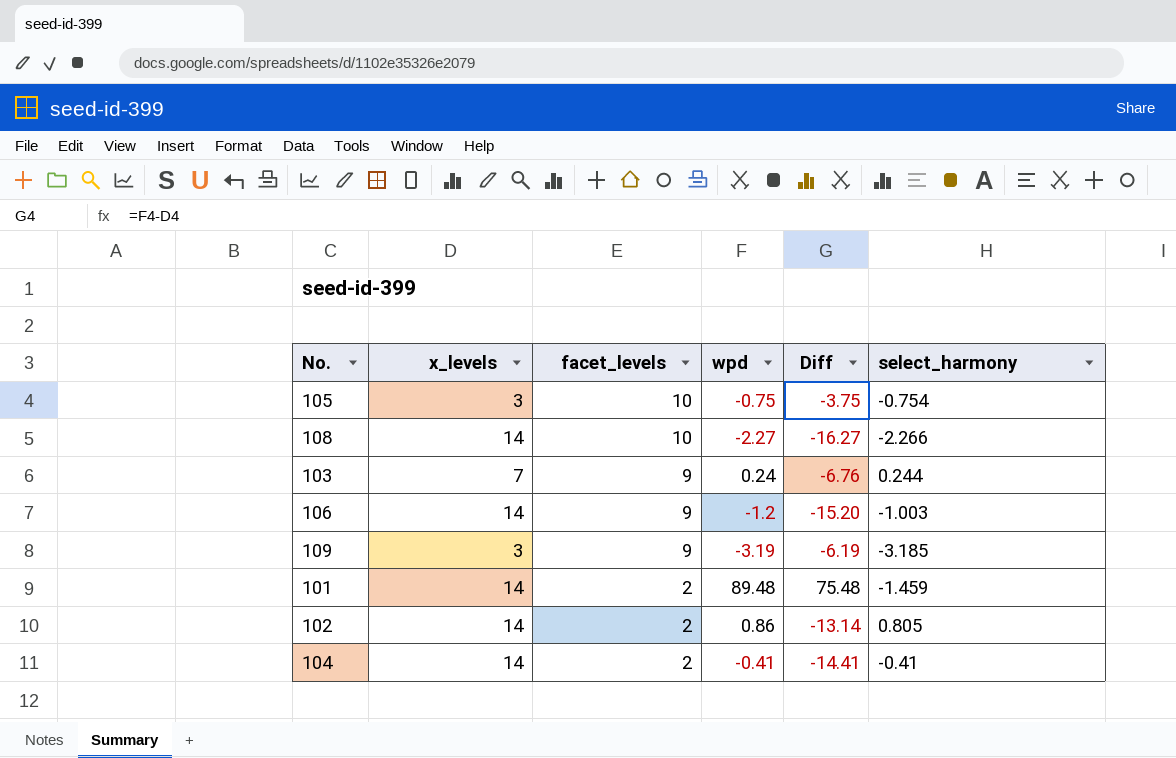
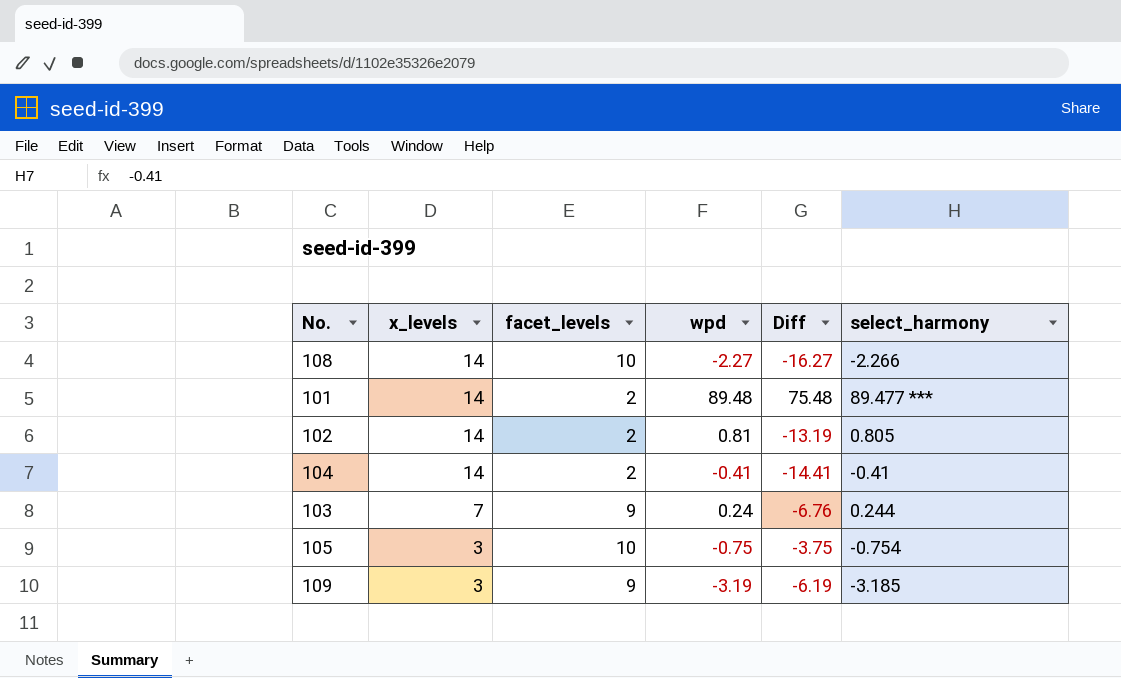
row order: facet_levels descending -> x_levels descending
row 106: 14 | 9 | -1.2 | -15.20 | -1.003 -> none
101 | select_harmony: -1.459 -> 89.477 ***
102 | wpd: 0.86 -> 0.81
102 | Diff: -13.14 -> -13.19

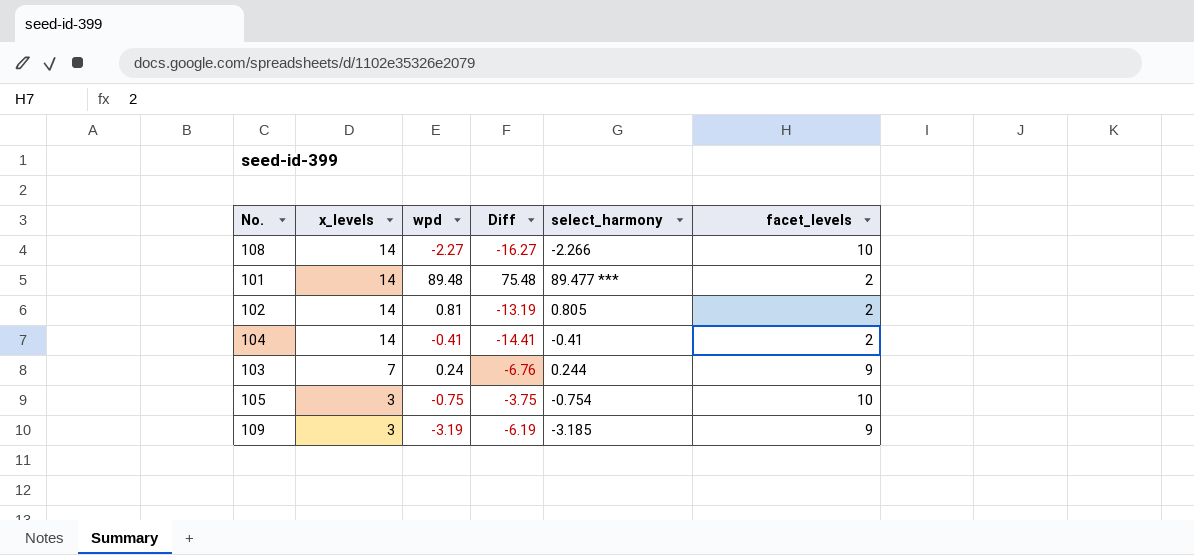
column facet_levels | position: 3 -> 6

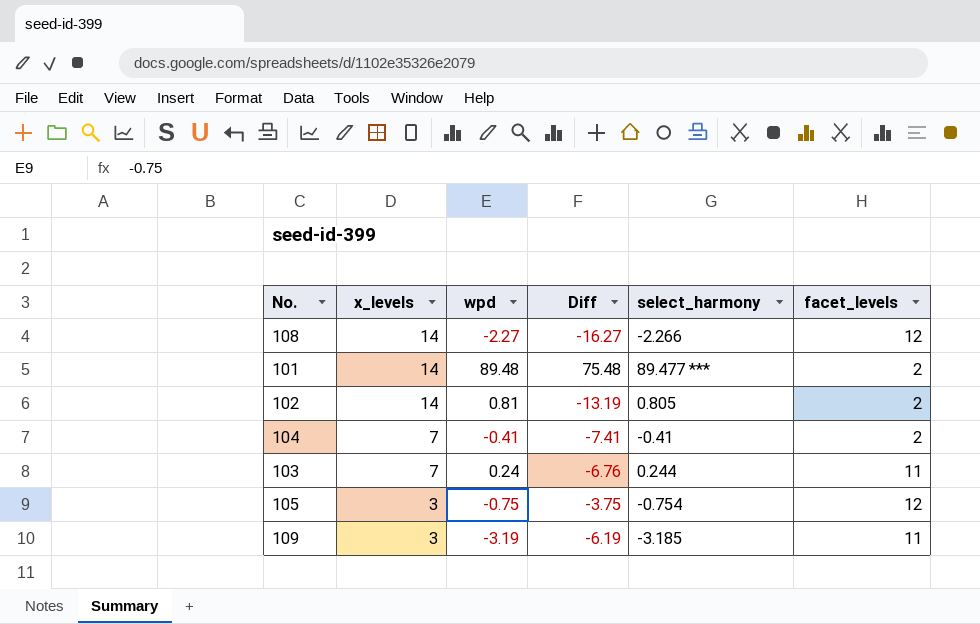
108 | facet_levels: 10 -> 12
104 | x_levels: 14 -> 7
104 | Diff: -14.41 -> -7.41
103 | facet_levels: 9 -> 11
105 | facet_levels: 10 -> 12
109 | facet_levels: 9 -> 11

